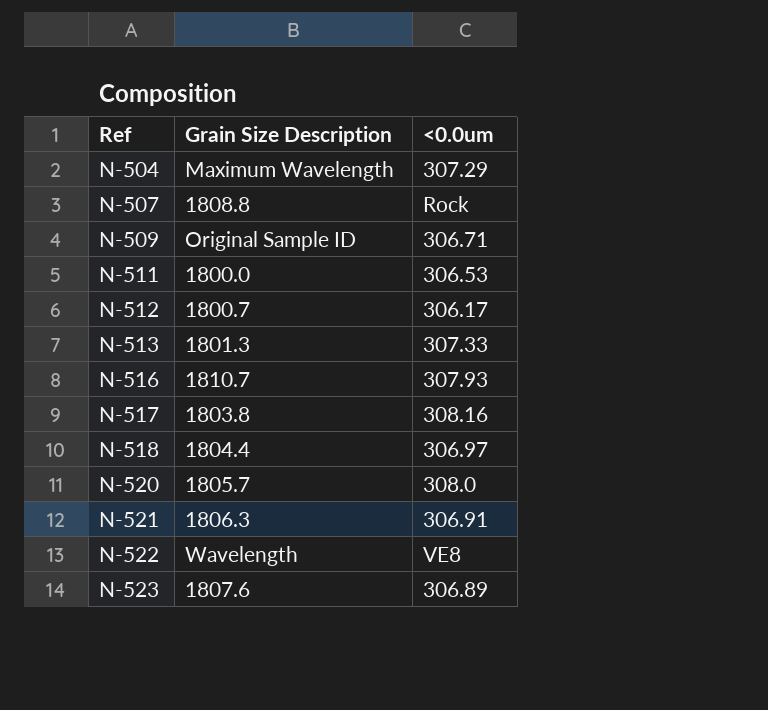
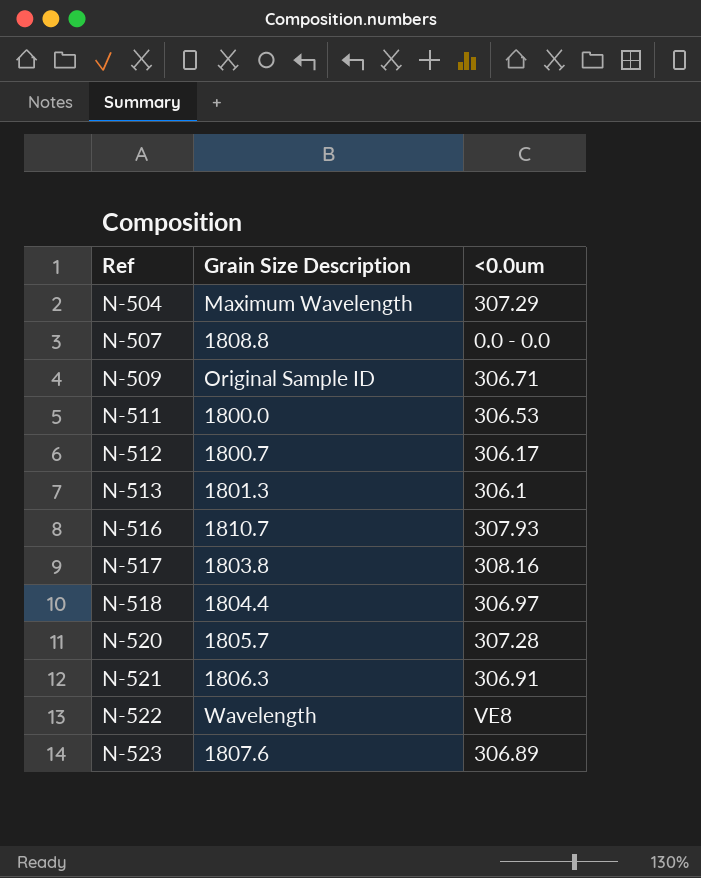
N-507 | <0.0um: Rock -> 0.0 - 0.0
N-513 | <0.0um: 307.33 -> 306.1
N-520 | <0.0um: 308.0 -> 307.28

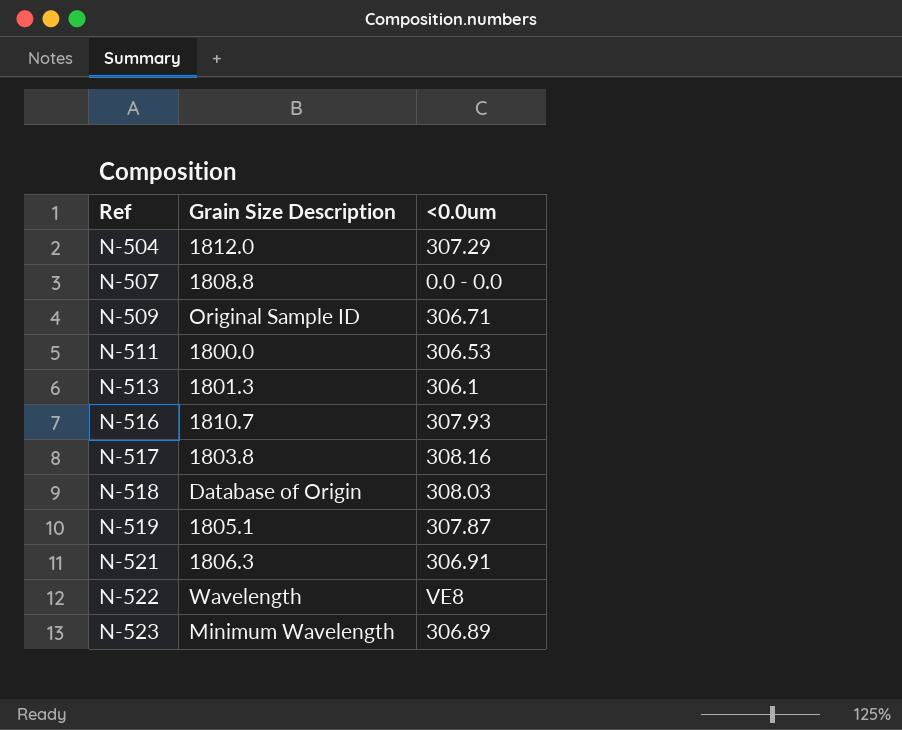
row N-512: 1800.7 | 306.17 -> none
row N-520: 1805.7 | 307.28 -> none
N-504 | Grain Size Description: Maximum Wavelength -> 1812.0
N-518 | Grain Size Description: 1804.4 -> Database of Origin
N-518 | <0.0um: 306.97 -> 308.03
row N-519: none -> 1805.1 | 307.87
N-523 | Grain Size Description: 1807.6 -> Minimum Wavelength

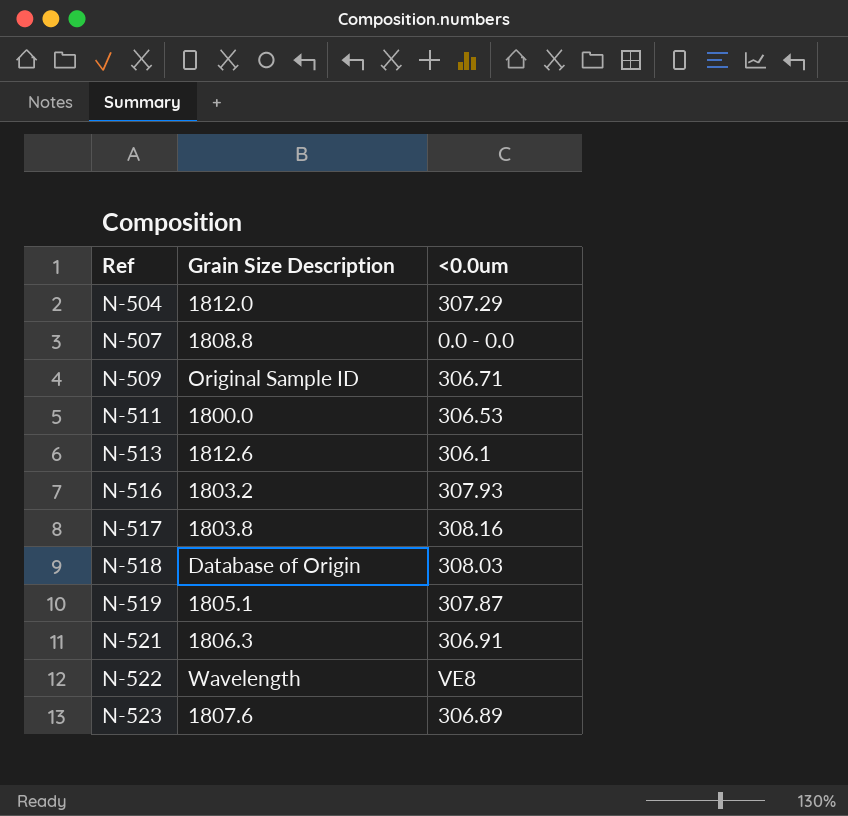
N-513 | Grain Size Description: 1801.3 -> 1812.6
N-516 | Grain Size Description: 1810.7 -> 1803.2
N-523 | Grain Size Description: Minimum Wavelength -> 1807.6

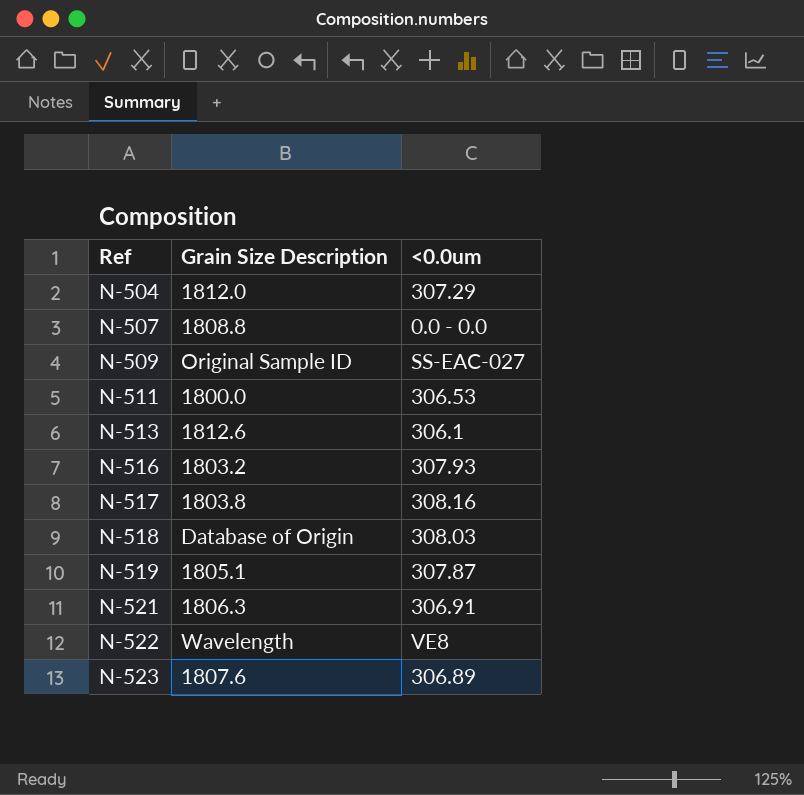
N-509 | <0.0um: 306.71 -> SS-EAC-027

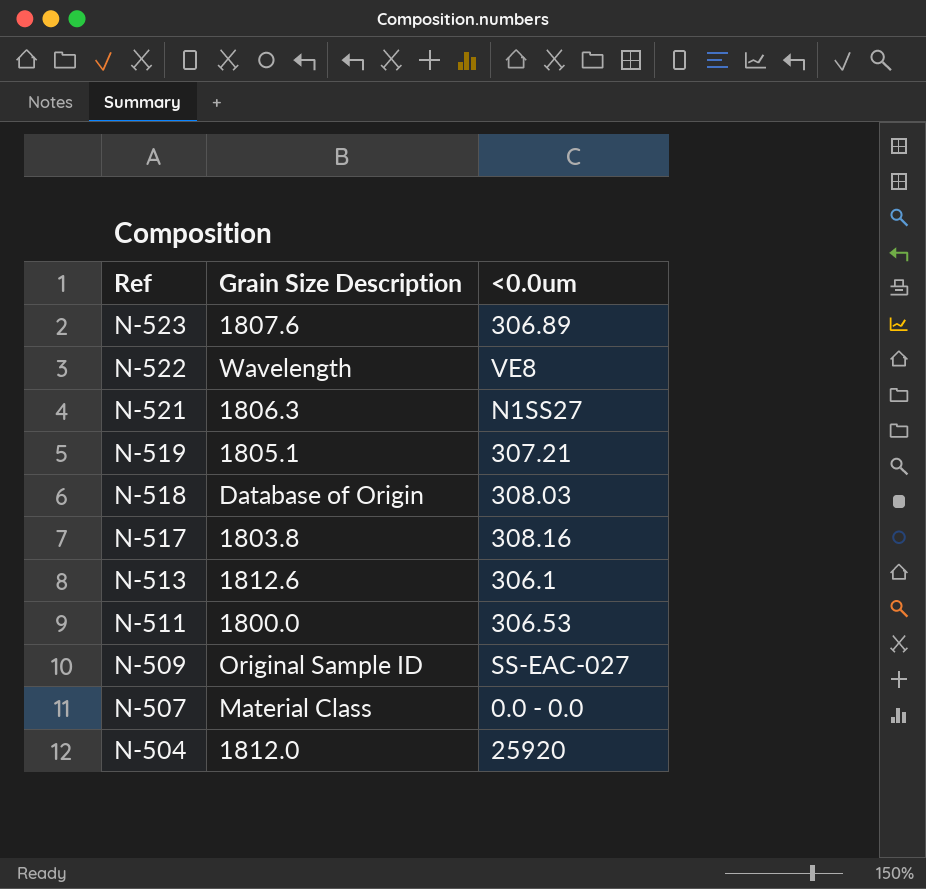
row order: Ref ascending -> Ref descending
row N-516: 1803.2 | 307.93 -> none
N-521 | <0.0um: 306.91 -> N1SS27
N-519 | <0.0um: 307.87 -> 307.21
N-507 | Grain Size Description: 1808.8 -> Material Class
N-504 | <0.0um: 307.29 -> 25920

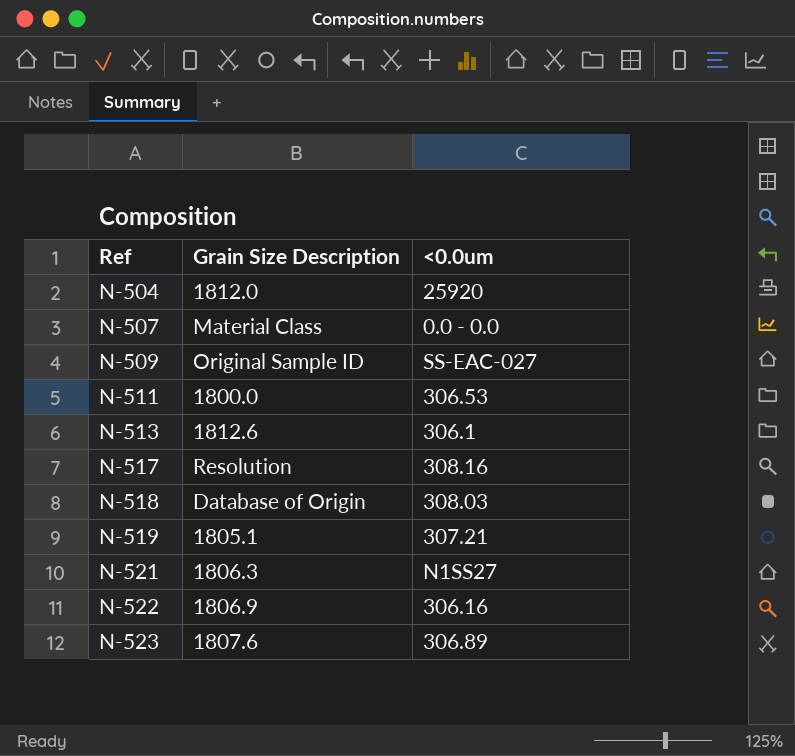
row order: Ref descending -> Ref ascending
N-517 | Grain Size Description: 1803.8 -> Resolution
N-522 | Grain Size Description: Wavelength -> 1806.9
N-522 | <0.0um: VE8 -> 306.16

